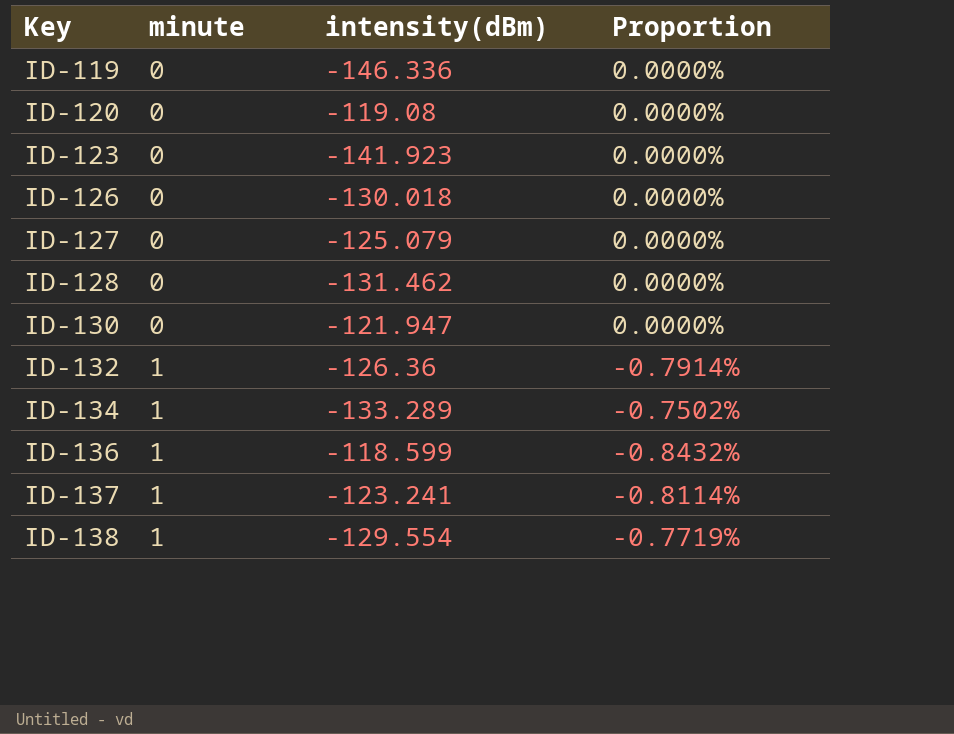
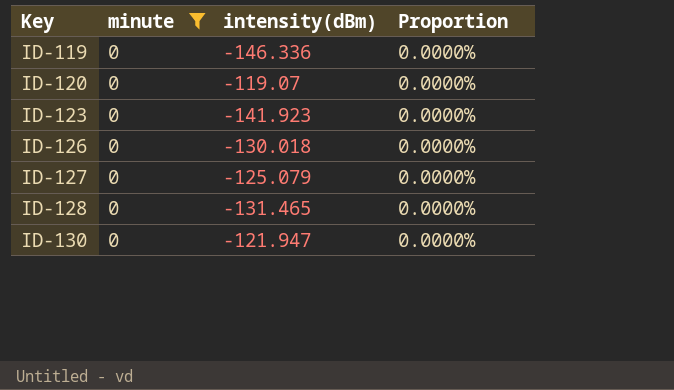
filter: none -> minute = 0
ID-120 | intensity(dBm): -119.08 -> -119.07
ID-128 | intensity(dBm): -131.462 -> -131.465

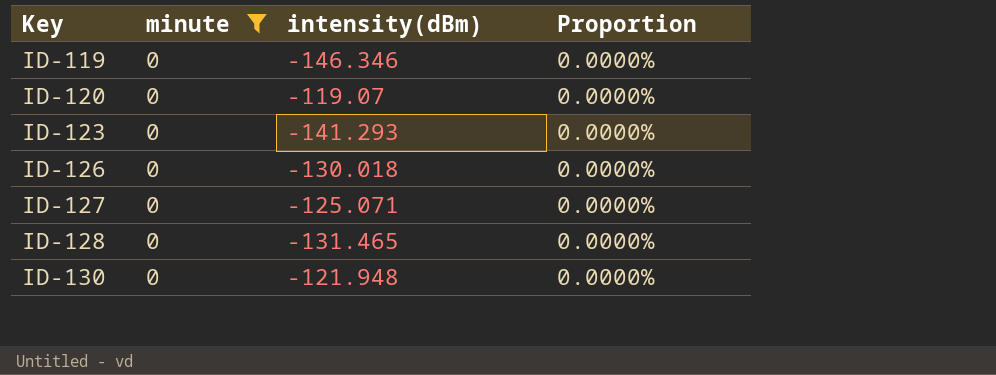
ID-119 | intensity(dBm): -146.336 -> -146.346
ID-123 | intensity(dBm): -141.923 -> -141.293
ID-127 | intensity(dBm): -125.079 -> -125.071
ID-130 | intensity(dBm): -121.947 -> -121.948

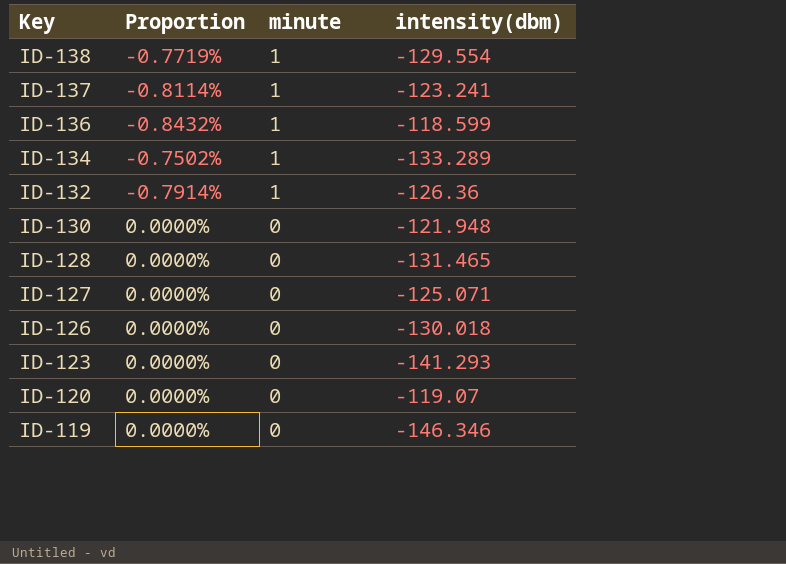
filter: minute = 0 -> none
row order: Key ascending -> Key descending
column Proportion | position: 4 -> 2
column name: intensity(dBm) -> intensity(dbm)

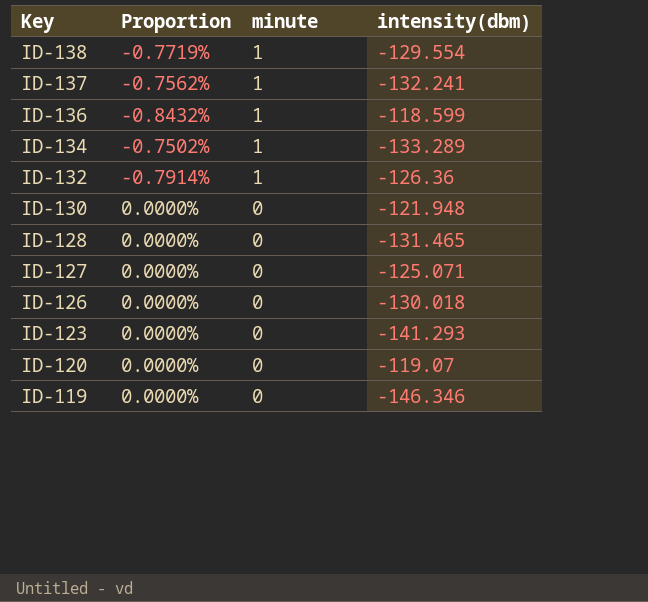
ID-137 | Proportion: -0.8114% -> -0.7562%
ID-137 | intensity(dbm): -123.241 -> -132.241

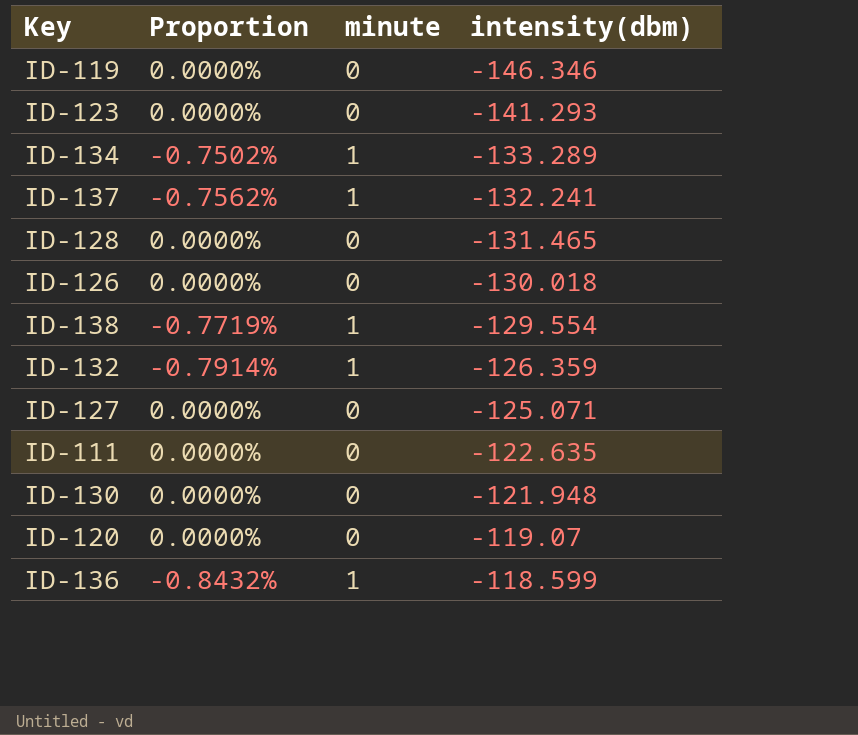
row order: Key descending -> intensity(dbm) ascending
ID-132 | intensity(dbm): -126.36 -> -126.359
row ID-111: none -> 0.0000% | 0 | -122.635

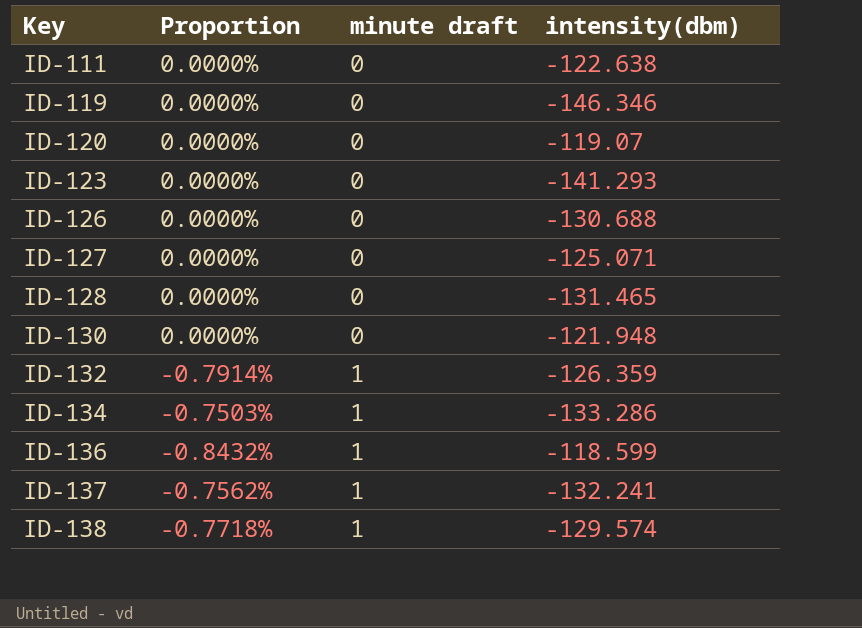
row order: intensity(dbm) ascending -> Key ascending
column name: minute -> minute draft
ID-111 | intensity(dbm): -122.635 -> -122.638
ID-126 | intensity(dbm): -130.018 -> -130.688
ID-134 | Proportion: -0.7502% -> -0.7503%
ID-134 | intensity(dbm): -133.289 -> -133.286
ID-138 | Proportion: -0.7719% -> -0.7718%
ID-138 | intensity(dbm): -129.554 -> -129.574

